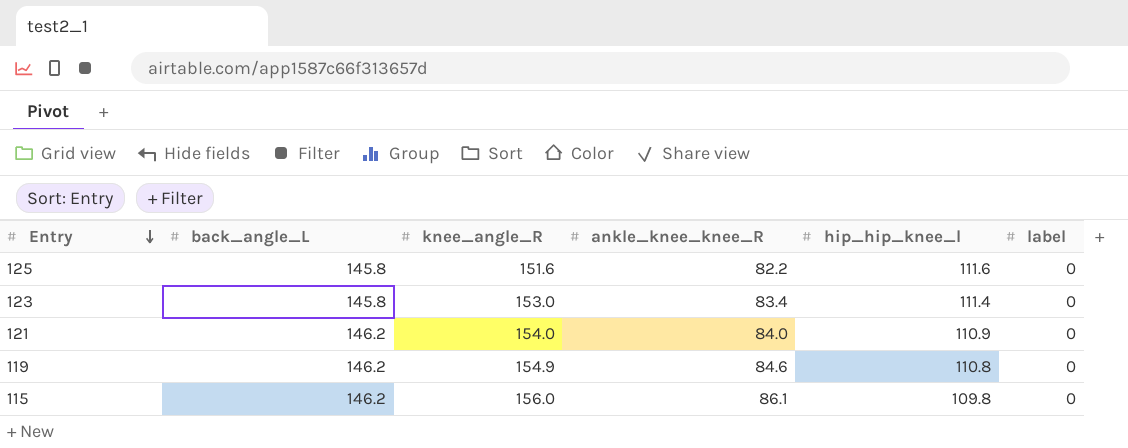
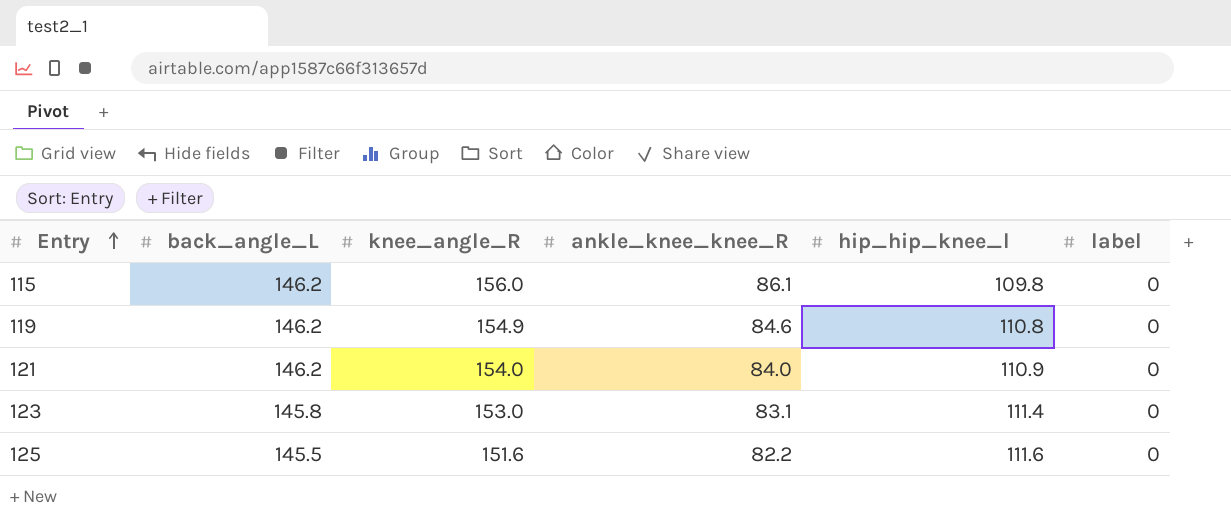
row order: Entry descending -> Entry ascending
123 | ankle_knee_knee_R: 83.4 -> 83.1
125 | back_angle_L: 145.8 -> 145.5

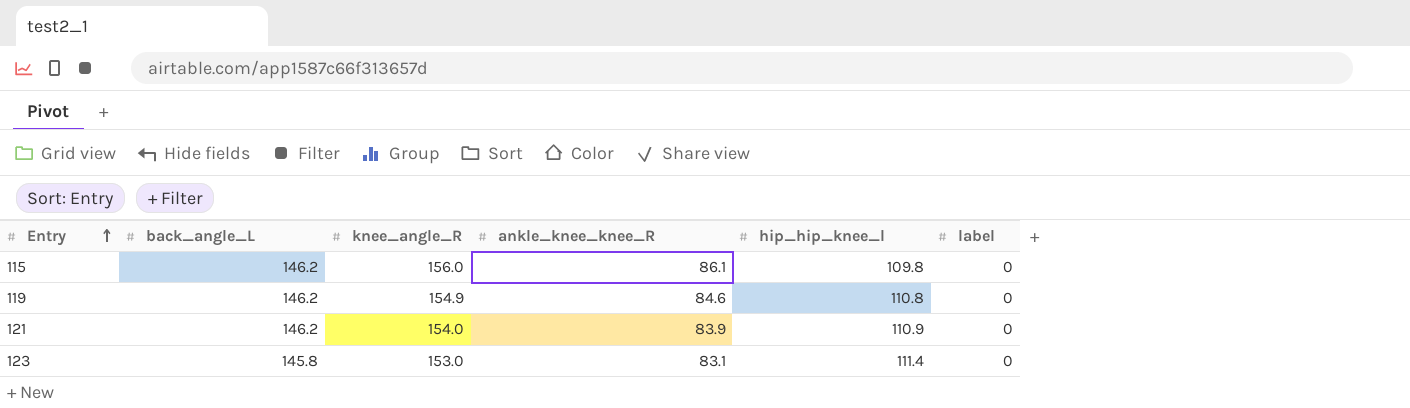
row 125: 145.5 | 151.6 | 82.2 | 111.6 | 0 -> none
121 | ankle_knee_knee_R: 84.0 -> 83.9

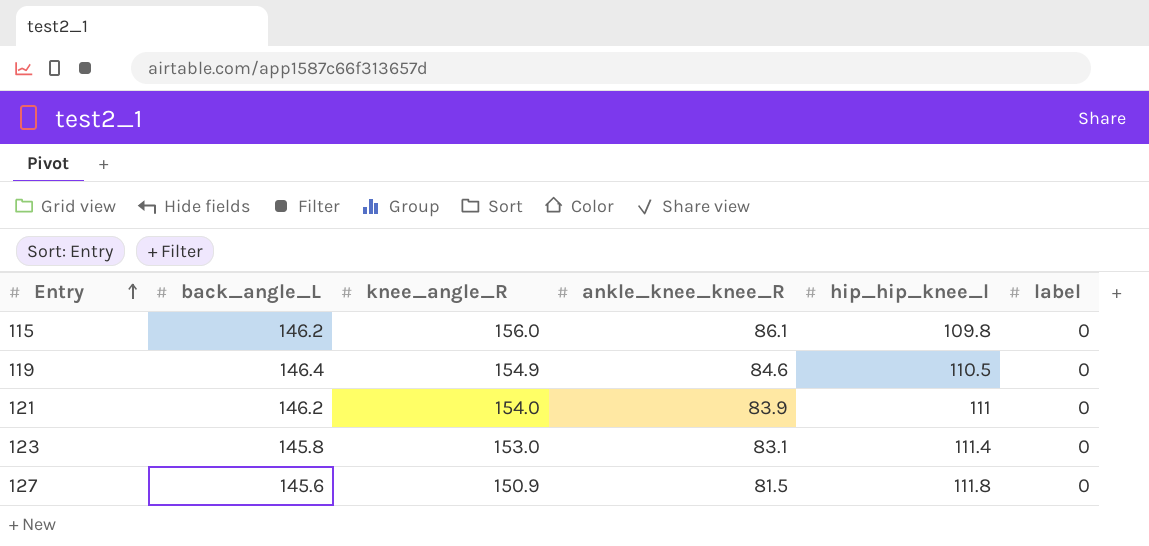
119 | back_angle_L: 146.2 -> 146.4
119 | hip_hip_knee_l: 110.8 -> 110.5
121 | hip_hip_knee_l: 110.9 -> 111
row 127: none -> 145.6 | 150.9 | 81.5 | 111.8 | 0

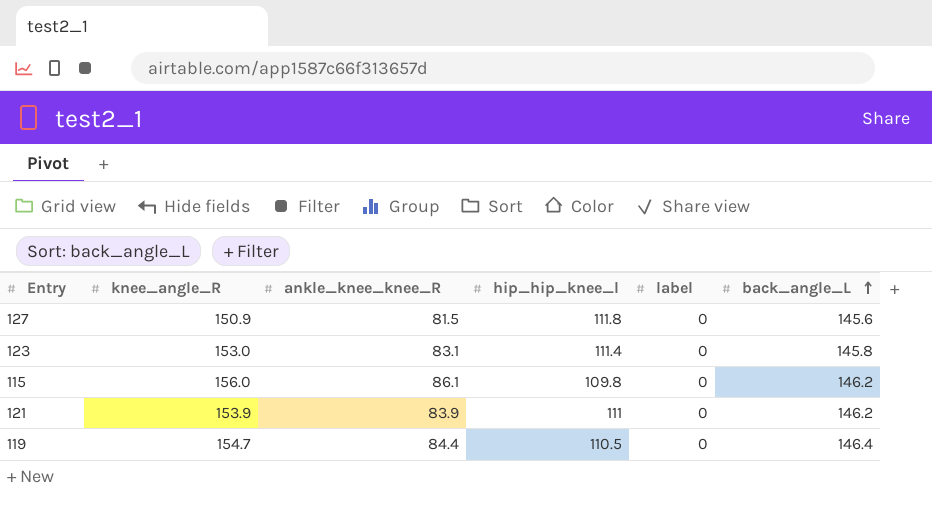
row order: Entry ascending -> back_angle_L ascending
column back_angle_L | position: 2 -> 6
121 | knee_angle_R: 154.0 -> 153.9
119 | knee_angle_R: 154.9 -> 154.7
119 | ankle_knee_knee_R: 84.6 -> 84.4

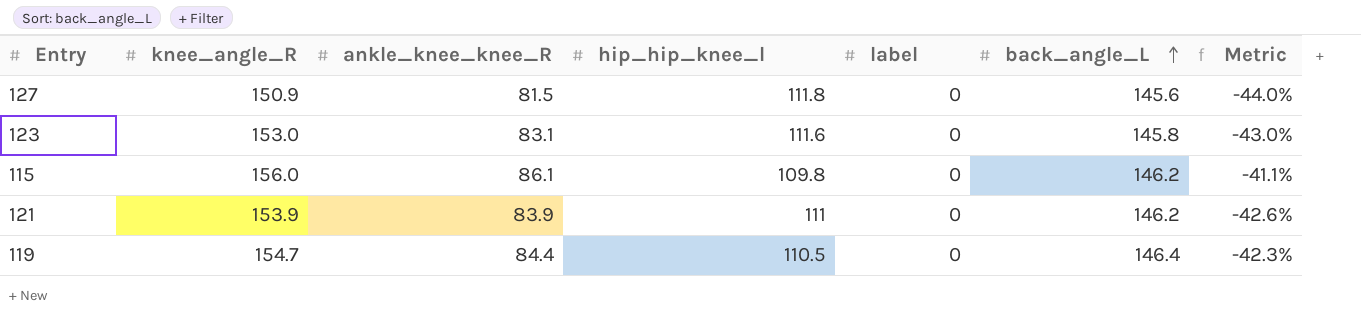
column Metric | formula: none -> ([ankle_knee_knee_R] - [back_angle_L]) / [back_angle_L]
123 | hip_hip_knee_l: 111.4 -> 111.6

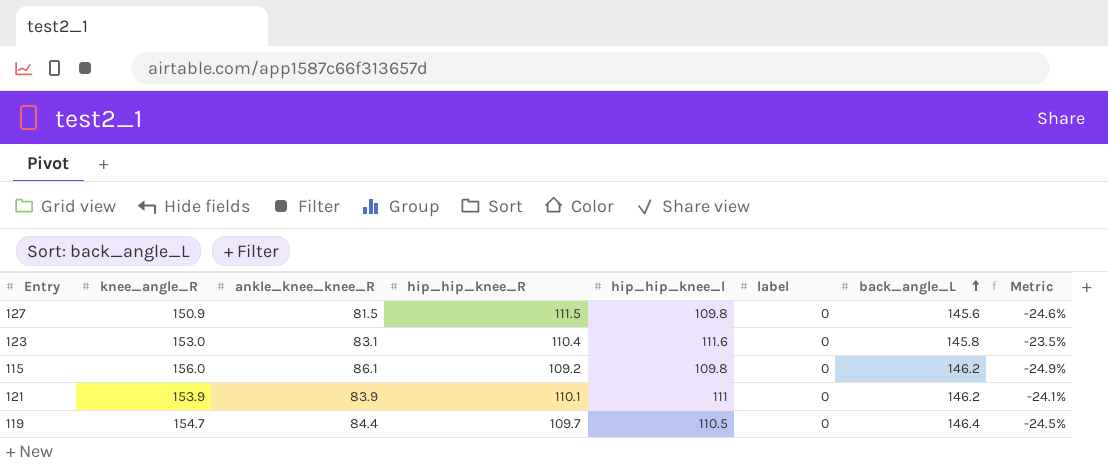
column hip_hip_knee_R | position: none -> 4
column Metric | formula: ([ankle_knee_knee_R] - [back_angle_L]) / [back_angle_L] -> ([hip_hip_knee_l] - [back_angle_L]) / [back_angle_L]
127 | hip_hip_knee_l: 111.8 -> 109.8

